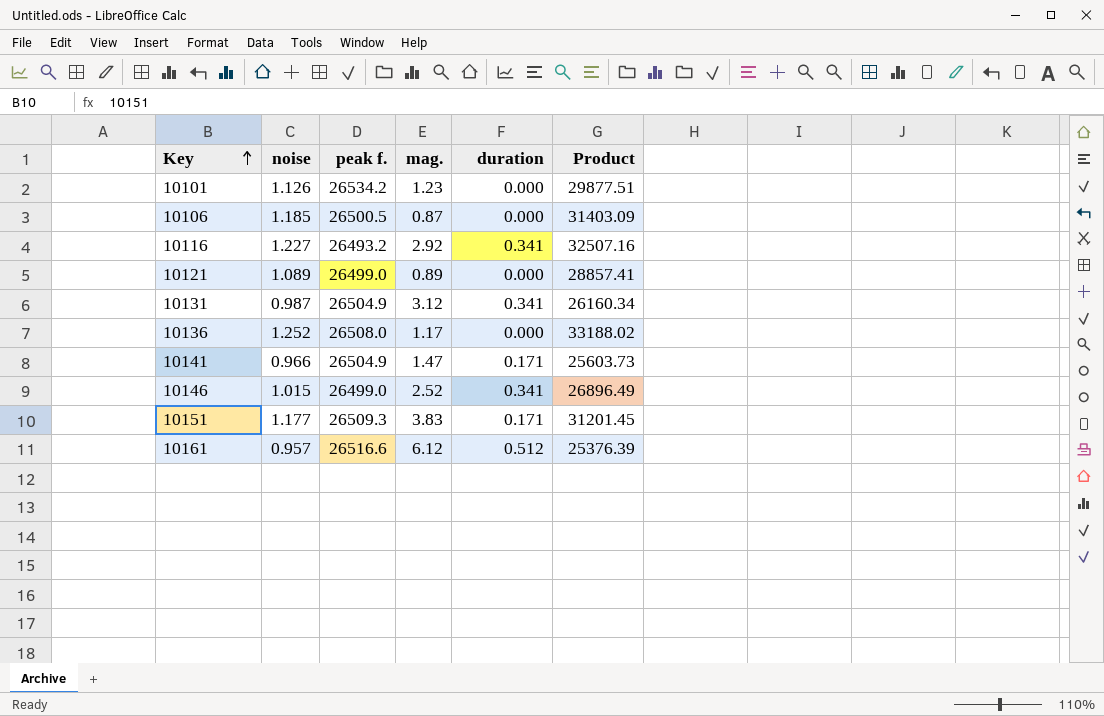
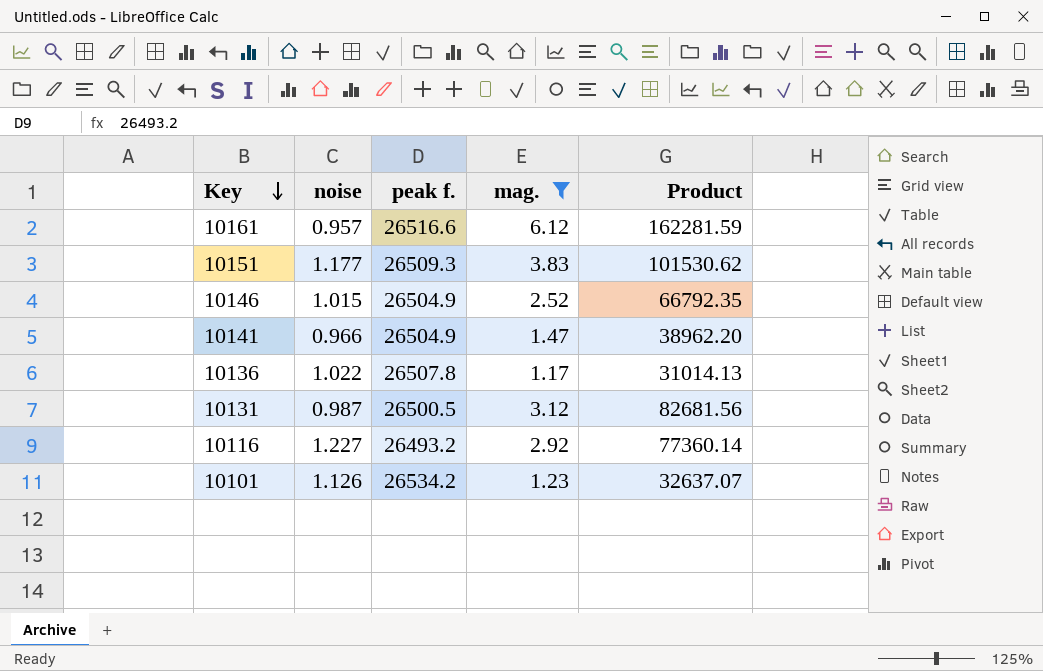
filter: none -> mag. >= 1.17
row order: Key ascending -> Key descending
column duration | position: 5 -> none
column Product | formula: [noise] * [peak f.] -> [peak f.] * [mag.]
10146 | peak f.: 26499.0 -> 26504.9
10136 | noise: 1.252 -> 1.022
10136 | peak f.: 26508.0 -> 26507.8
10131 | peak f.: 26504.9 -> 26500.5

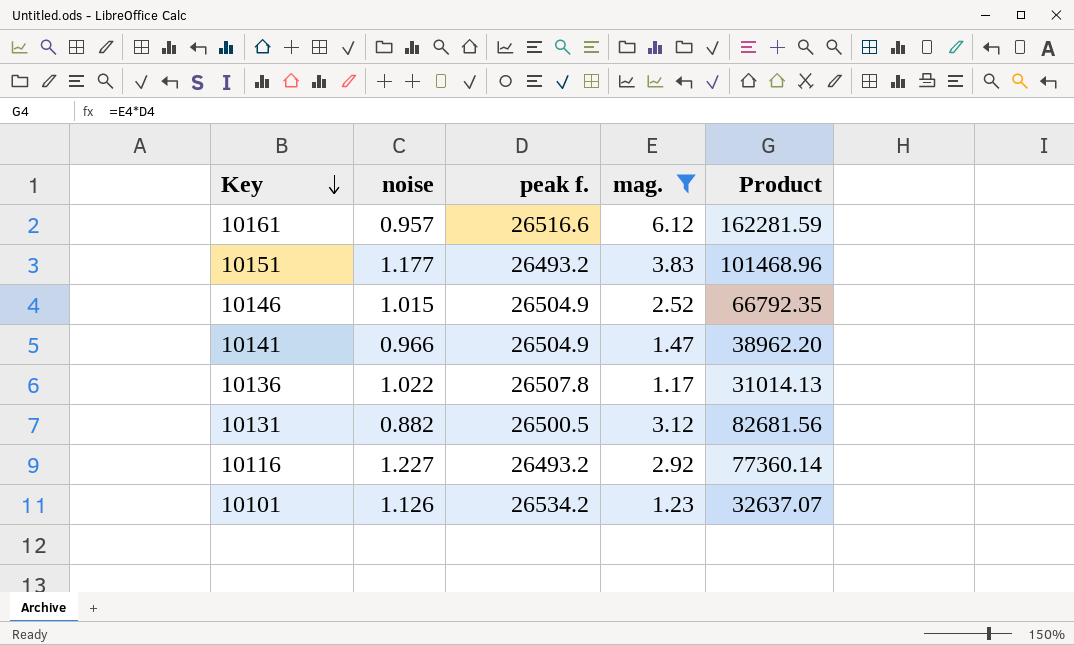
10151 | peak f.: 26509.3 -> 26493.2
10151 | Product: 101530.62 -> 101468.96
10131 | noise: 0.987 -> 0.882

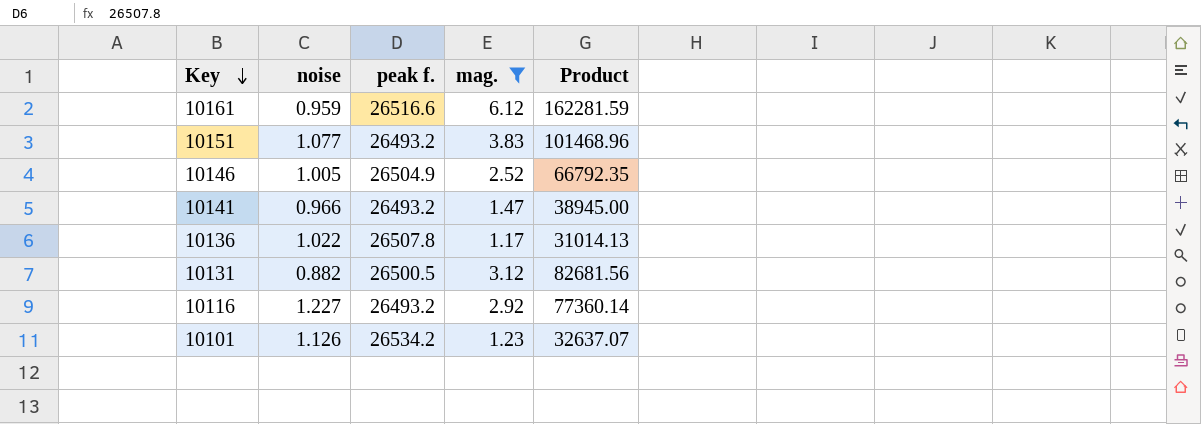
10161 | noise: 0.957 -> 0.959
10151 | noise: 1.177 -> 1.077
10146 | noise: 1.015 -> 1.005
10141 | peak f.: 26504.9 -> 26493.2
10141 | Product: 38962.20 -> 38945.00

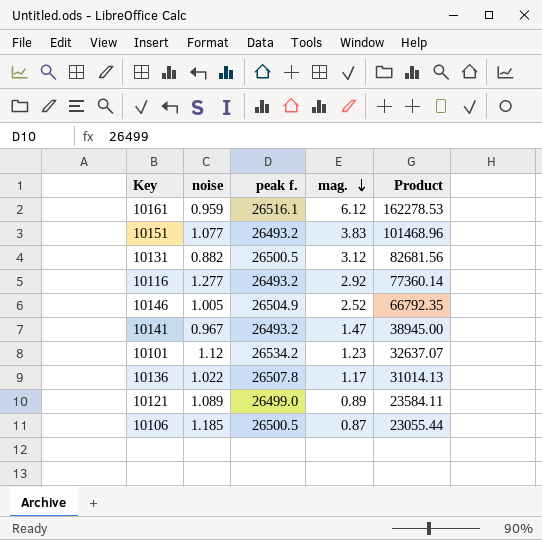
filter: mag. >= 1.17 -> none
row order: Key descending -> mag. descending
10161 | peak f.: 26516.6 -> 26516.1
10161 | Product: 162281.59 -> 162278.53
10116 | noise: 1.227 -> 1.277
10141 | noise: 0.966 -> 0.967
10101 | noise: 1.126 -> 1.12

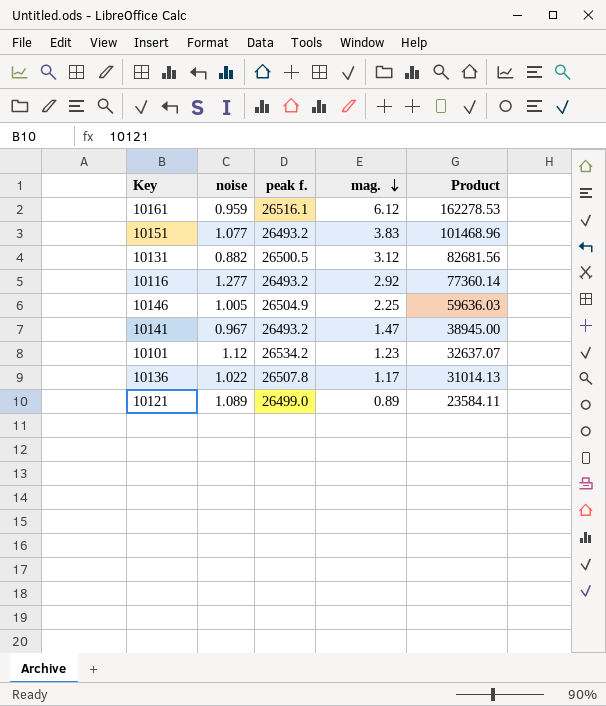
row 10106: 1.185 | 26500.5 | 0.87 | 23055.44 -> none
10146 | mag.: 2.52 -> 2.25
10146 | Product: 66792.35 -> 59636.03

